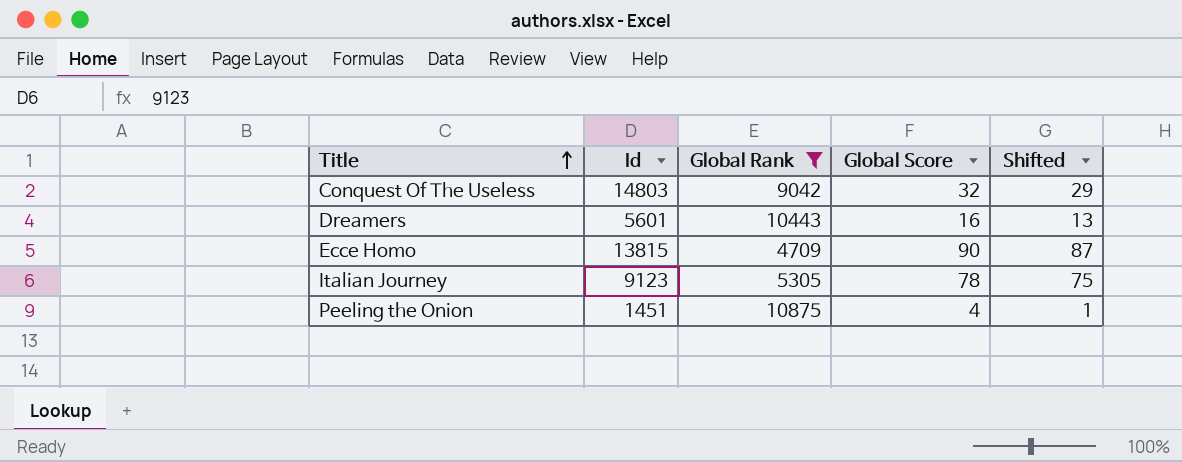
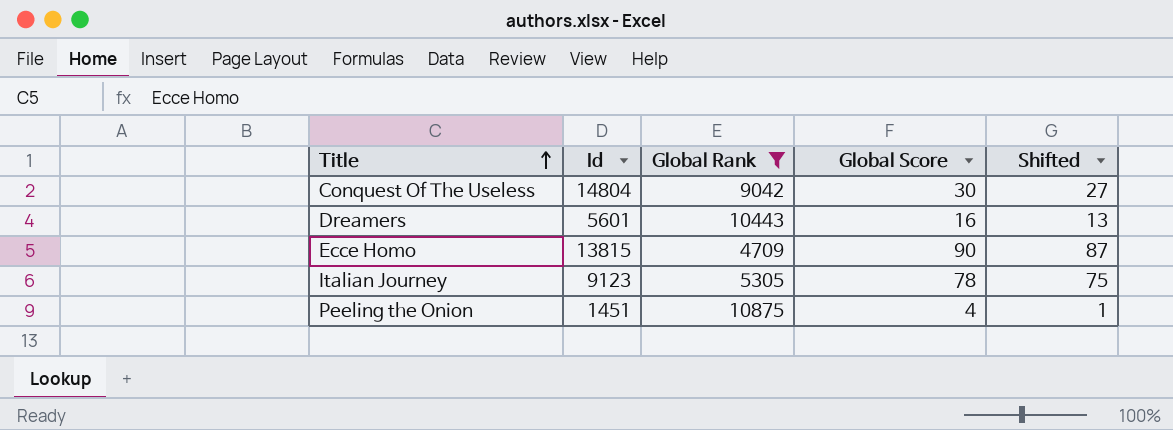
Conquest Of The Useless | Id: 14803 -> 14804
Conquest Of The Useless | Global Score: 32 -> 30
Conquest Of The Useless | Shifted: 29 -> 27

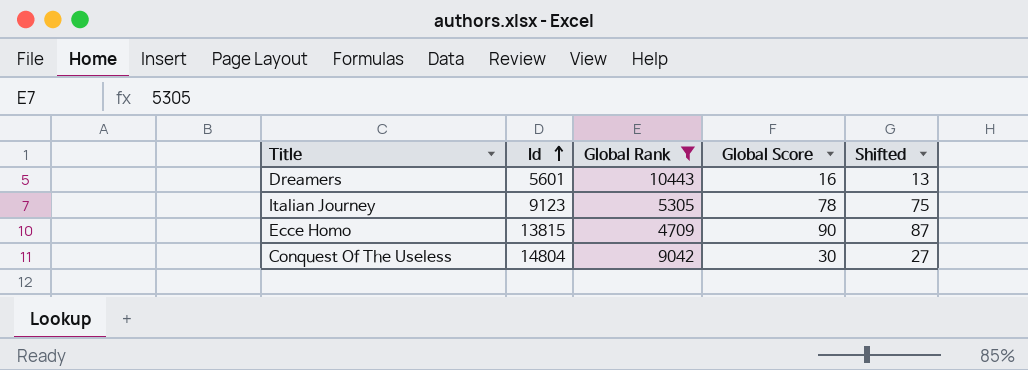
row order: Title ascending -> Id ascending
row Peeling the Onion: 1451 | 10875 | 4 | 1 -> none

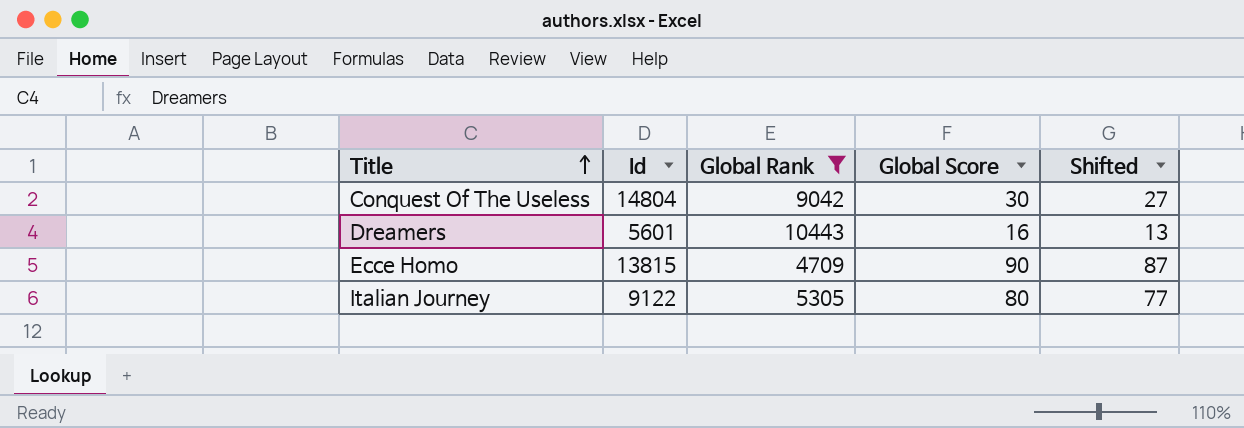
row order: Id ascending -> Title ascending
Italian Journey | Id: 9123 -> 9122
Italian Journey | Global Score: 78 -> 80
Italian Journey | Shifted: 75 -> 77

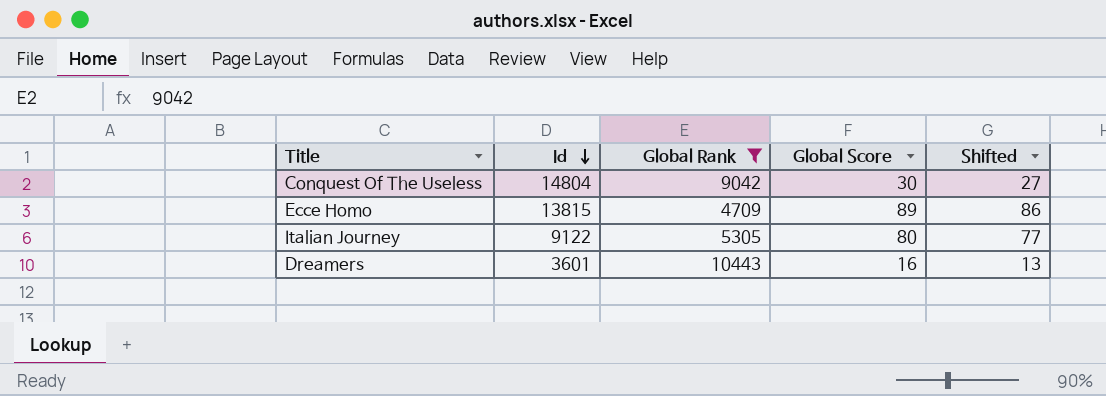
row order: Title ascending -> Id descending
Ecce Homo | Global Score: 90 -> 89
Ecce Homo | Shifted: 87 -> 86
Dreamers | Id: 5601 -> 3601

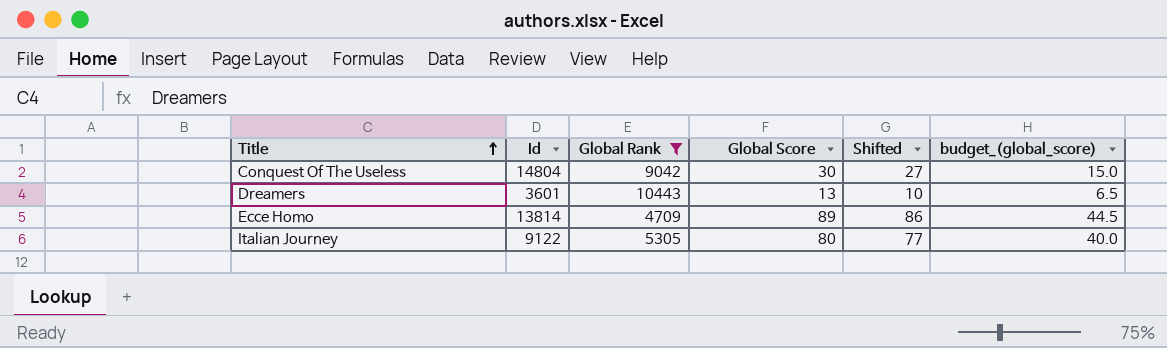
row order: Id descending -> Title ascending
column budget_(global_score) | formula: none -> [Global Score] * 0.5
Dreamers | Global Score: 16 -> 13
Dreamers | Shifted: 13 -> 10
Ecce Homo | Id: 13815 -> 13814

